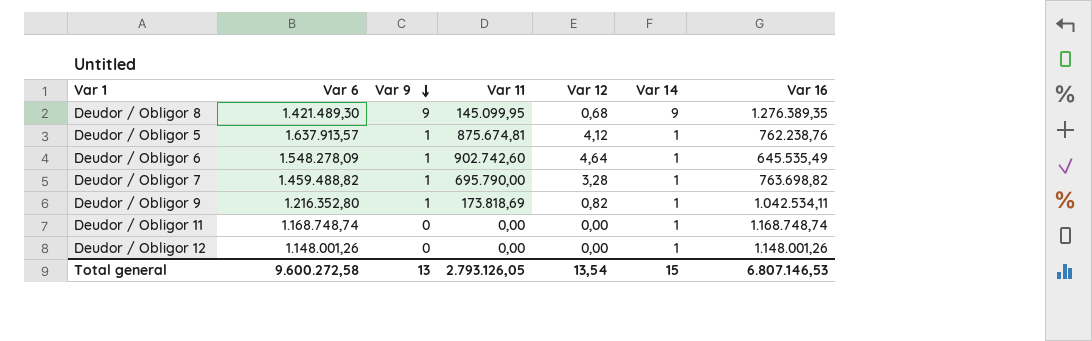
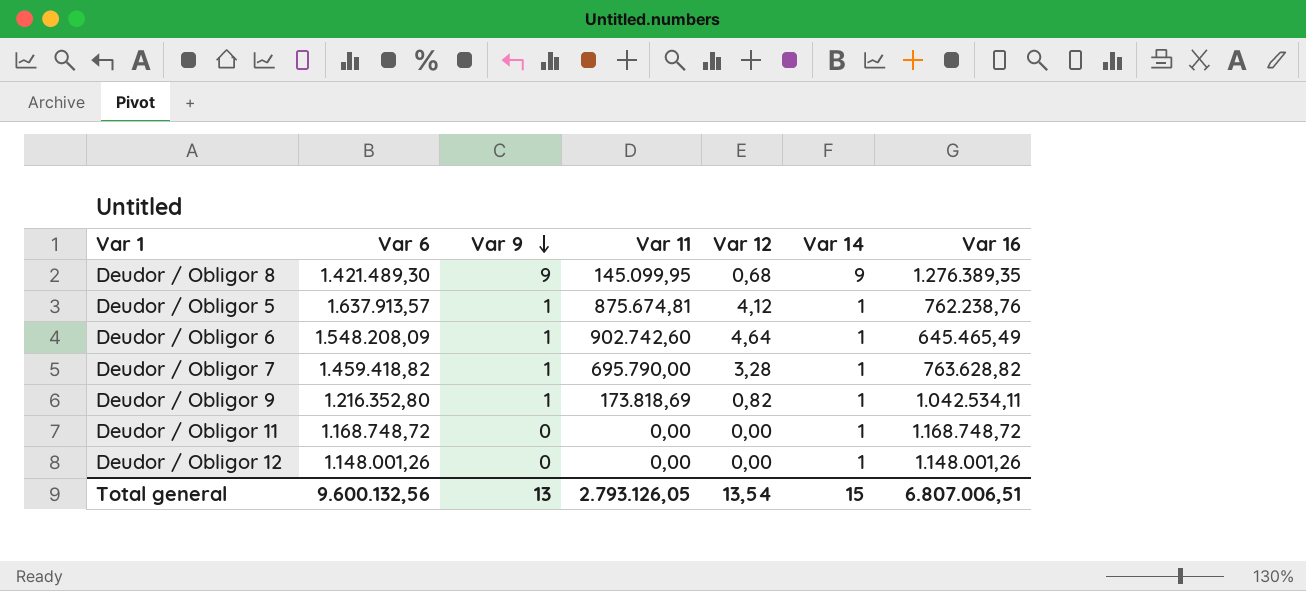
Deudor / Obligor 6 | Var 6: 1.548.278,09 -> 1.548.208,09
Deudor / Obligor 6 | Var 16: 645.535,49 -> 645.465,49
Deudor / Obligor 7 | Var 6: 1.459.488,82 -> 1.459.418,82
Deudor / Obligor 7 | Var 16: 763.698,82 -> 763.628,82
Deudor / Obligor 11 | Var 6: 1.168.748,74 -> 1.168.748,72
Deudor / Obligor 11 | Var 16: 1.168.748,74 -> 1.168.748,72
Total general | Var 6: 9.600.272,58 -> 9.600.132,56
Total general | Var 16: 6.807.146,53 -> 6.807.006,51

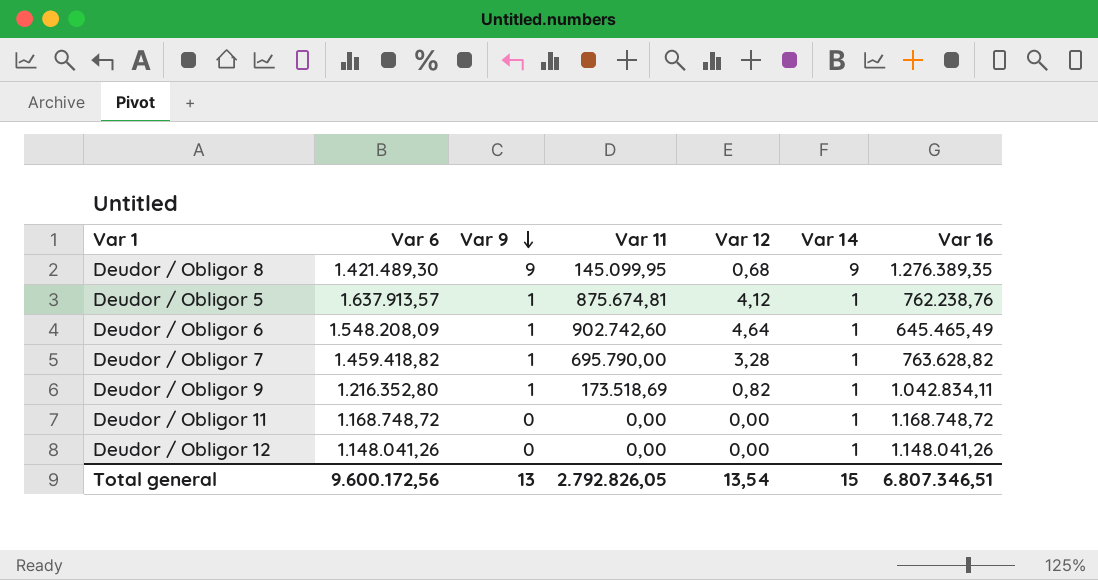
Deudor / Obligor 9 | Var 11: 173.818,69 -> 173.518,69
Deudor / Obligor 9 | Var 16: 1.042.534,11 -> 1.042.834,11
Deudor / Obligor 12 | Var 6: 1.148.001,26 -> 1.148.041,26
Deudor / Obligor 12 | Var 16: 1.148.001,26 -> 1.148.041,26
Total general | Var 6: 9.600.132,56 -> 9.600.172,56
Total general | Var 11: 2.793.126,05 -> 2.792.826,05
Total general | Var 16: 6.807.006,51 -> 6.807.346,51

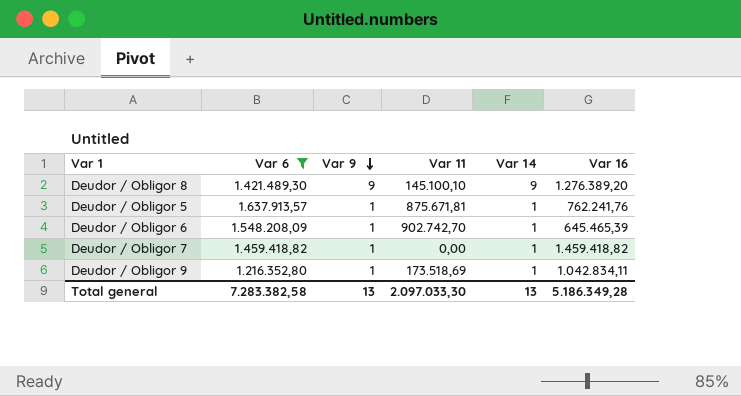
filter: none -> Var 6 >= 1.216.352,80
column Var 12 | position: 5 -> none
Deudor / Obligor 8 | Var 11: 145.099,95 -> 145.100,10
Deudor / Obligor 8 | Var 16: 1.276.389,35 -> 1.276.389,20
Deudor / Obligor 5 | Var 11: 875.674,81 -> 875.671,81
Deudor / Obligor 5 | Var 16: 762.238,76 -> 762.241,76
Deudor / Obligor 6 | Var 11: 902.742,60 -> 902.742,70
Deudor / Obligor 6 | Var 16: 645.465,49 -> 645.465,39
Deudor / Obligor 7 | Var 11: 695.790,00 -> 0,00
Deudor / Obligor 7 | Var 16: 763.628,82 -> 1.459.418,82
Total general | Var 6: 9.600.172,56 -> 7.283.382,58
Total general | Var 11: 2.792.826,05 -> 2.097.033,30
Total general | Var 14: 15 -> 13
Total general | Var 16: 6.807.346,51 -> 5.186.349,28

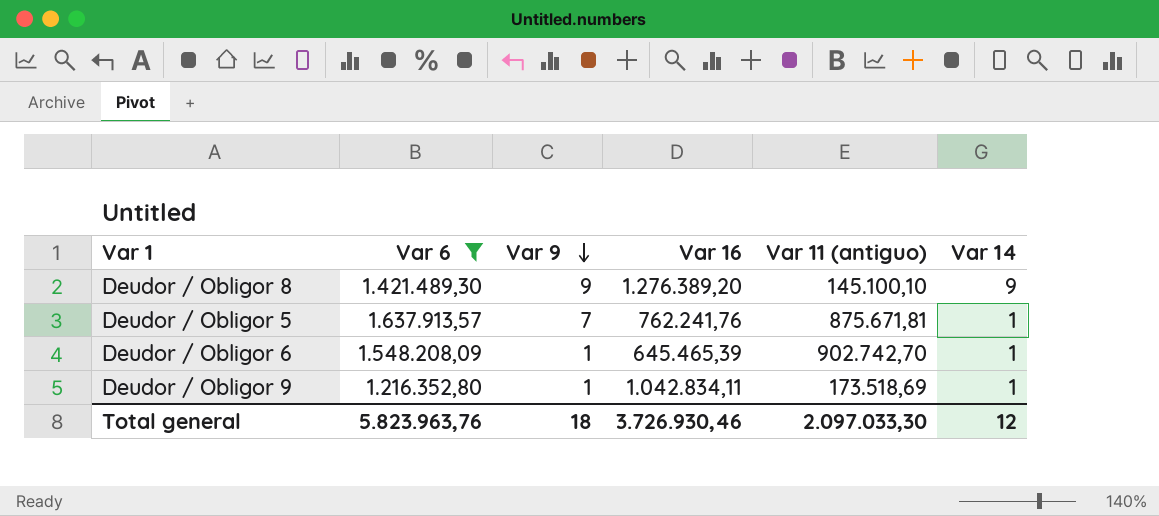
column Var 16 | position: 6 -> 4
column name: Var 11 -> Var 11 (antiguo)
row Deudor / Obligor 7: 1.459.418,82 | 1 | 0,00 | 1 | 1.459.418,82 -> none
Deudor / Obligor 5 | Var 9: 1 -> 7
Total general | Var 6: 7.283.382,58 -> 5.823.963,76
Total general | Var 9: 13 -> 18
Total general | Var 16: 5.186.349,28 -> 3.726.930,46
Total general | Var 14: 13 -> 12

